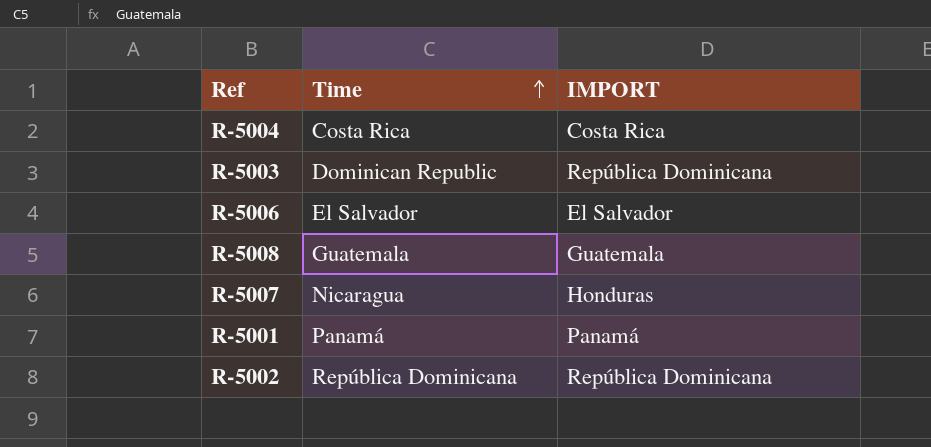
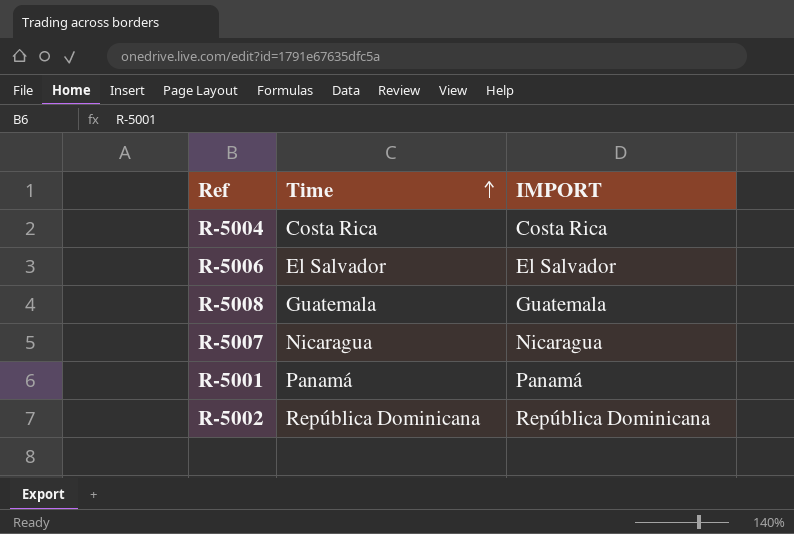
row R-5003: Dominican Republic | República Dominicana -> none
R-5007 | IMPORT: Honduras -> Nicaragua

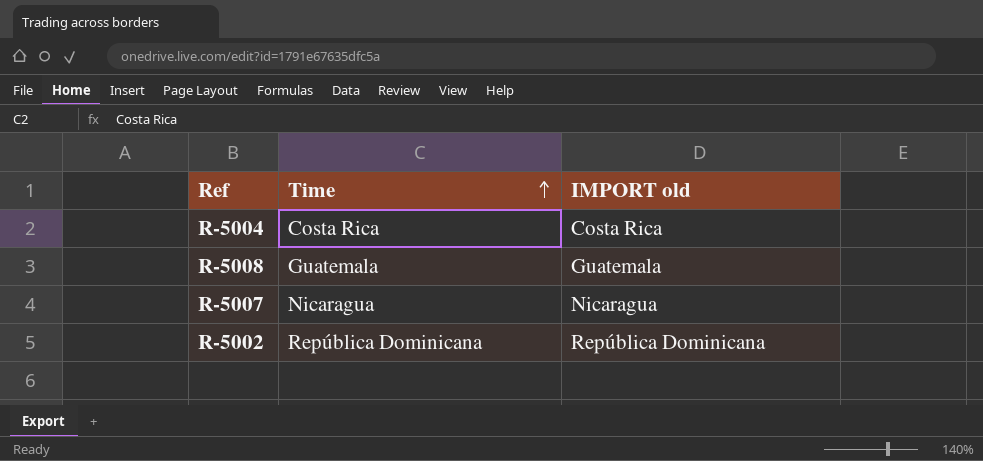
column name: IMPORT -> IMPORT old
row R-5006: El Salvador | El Salvador -> none
row R-5001: Panamá | Panamá -> none

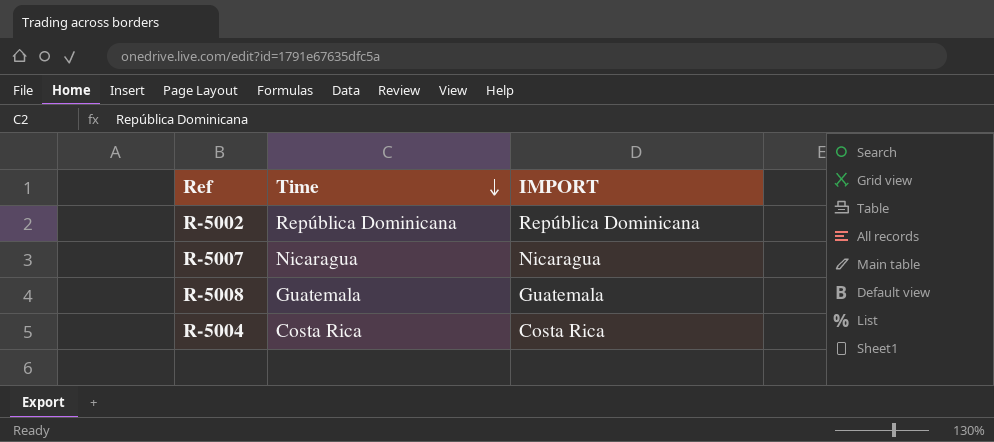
row order: Time ascending -> Time descending
column name: IMPORT old -> IMPORT

